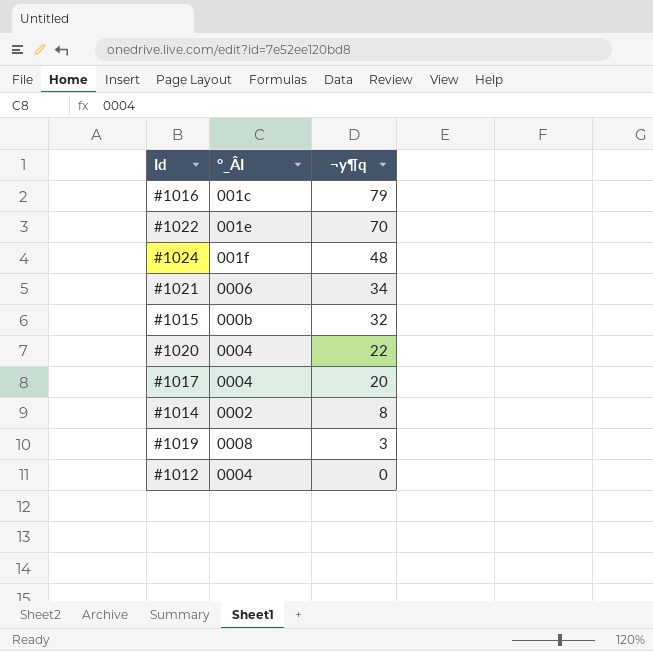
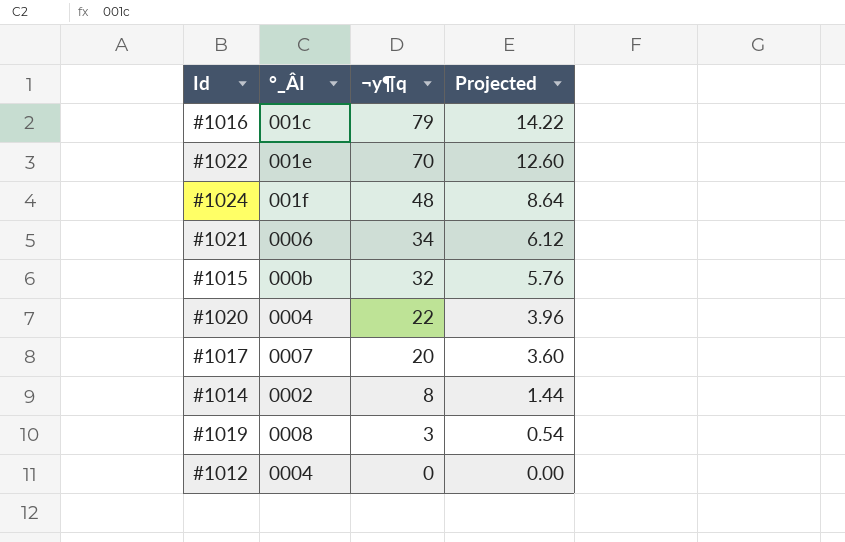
column Projected | formula: none -> [¬y¶q] * 0.18
#1017 | °_ÂI: 0004 -> 0007

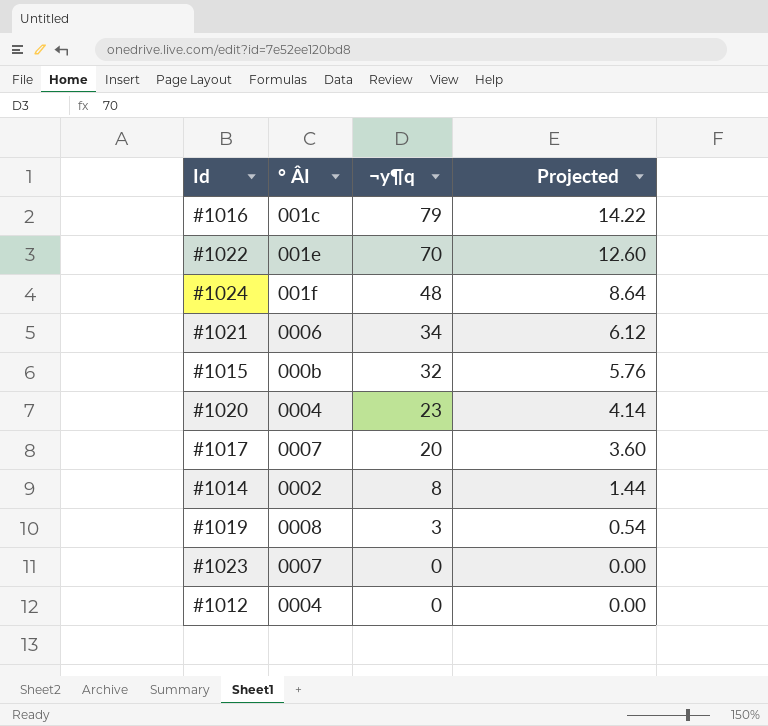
column name: °_ÂI -> ° ÂI
#1020 | ¬y¶q: 22 -> 23
#1020 | Projected: 3.96 -> 4.14
row #1023: none -> 0007 | 0 | 0.00

